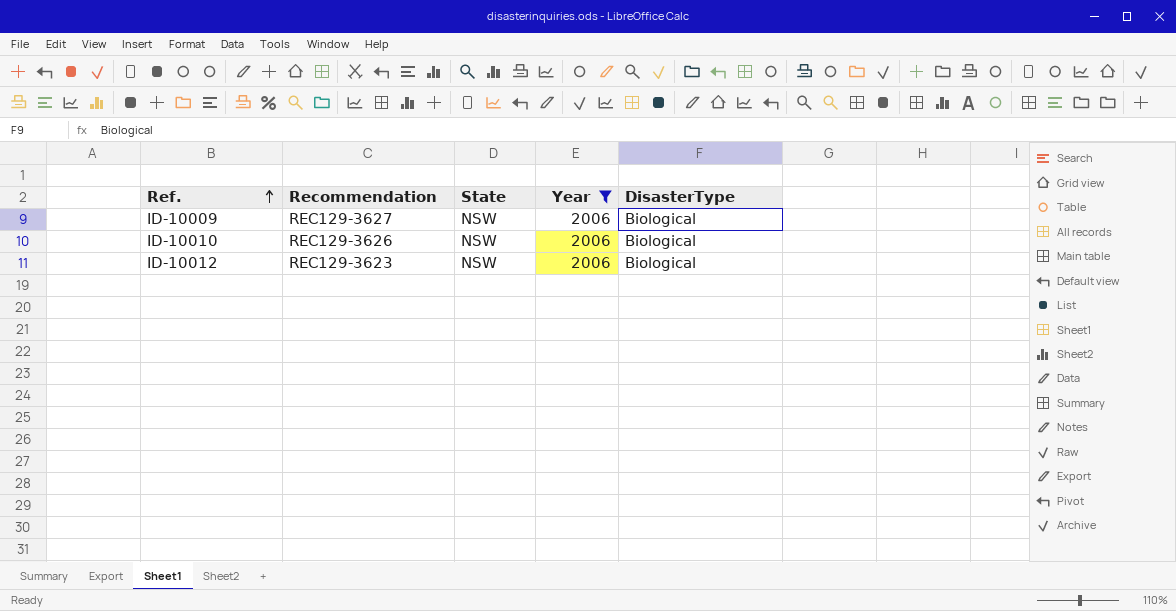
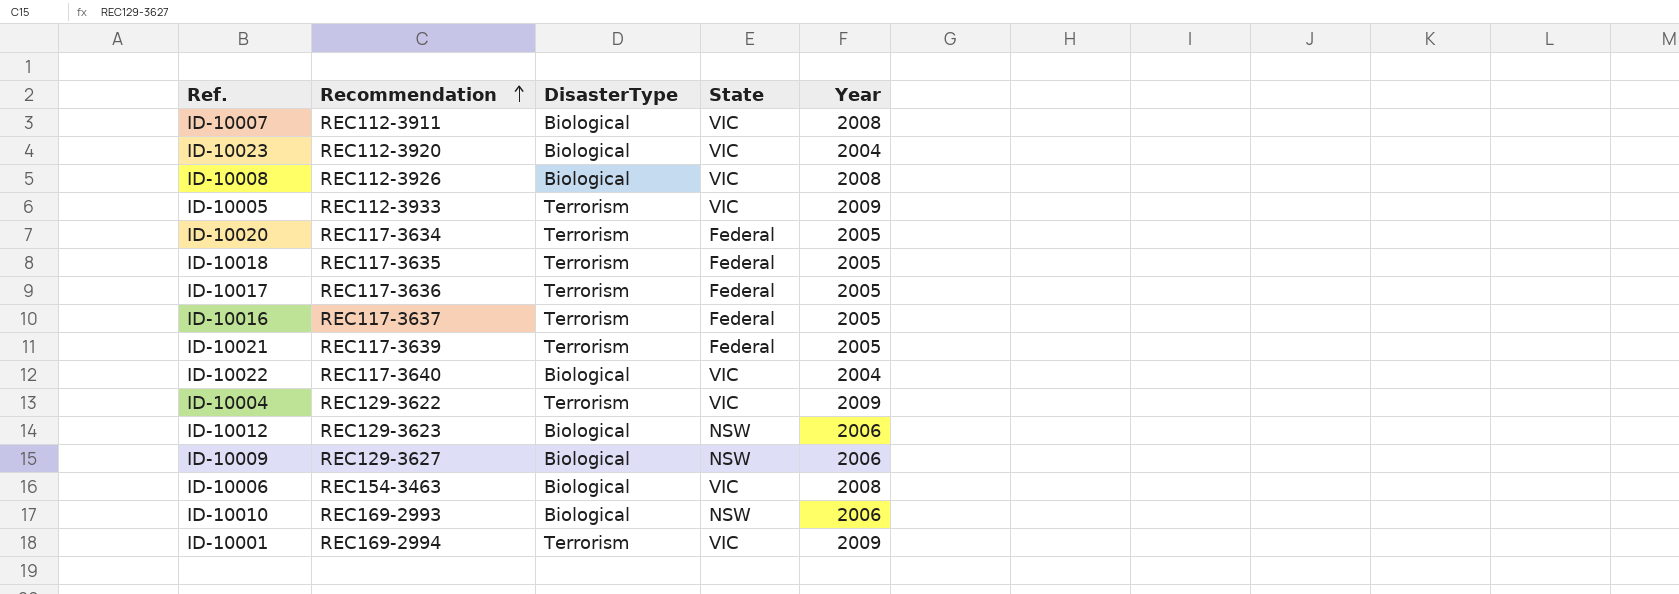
filter: Year = 2006 -> none
row order: Ref. ascending -> Recommendation ascending
column DisasterType | position: 5 -> 3
ID-10010 | Recommendation: REC129-3626 -> REC169-2993

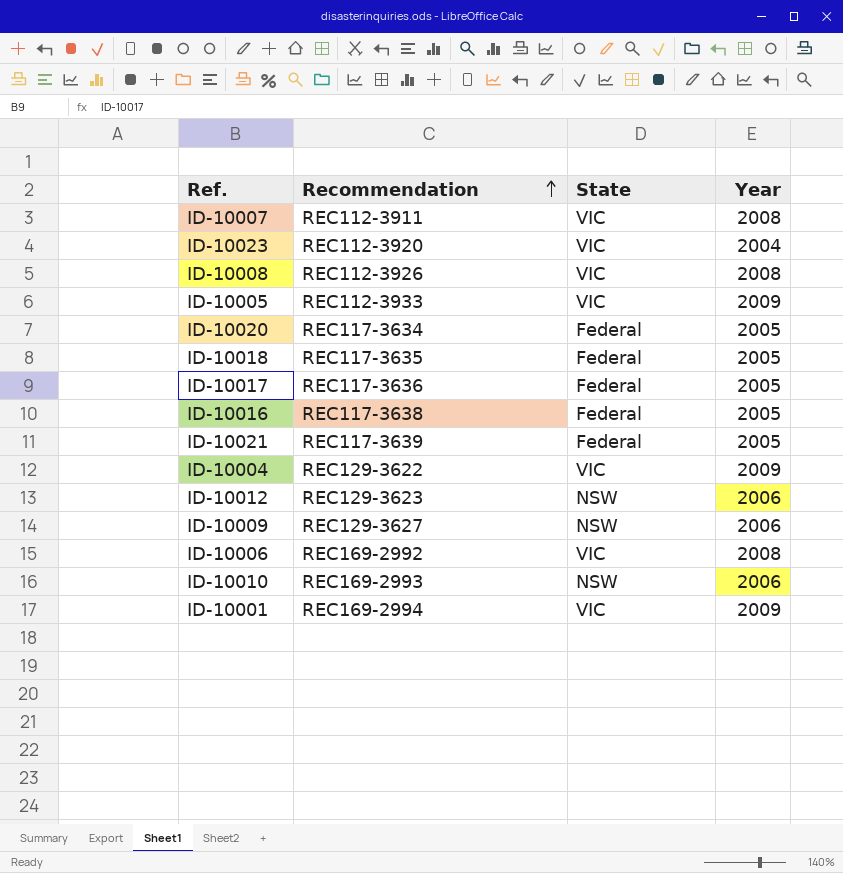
column DisasterType | position: 3 -> none
row ID-10022: REC117-3640 | Biological | VIC | 2004 -> none
ID-10016 | Recommendation: REC117-3637 -> REC117-3638
ID-10006 | Recommendation: REC154-3463 -> REC169-2992

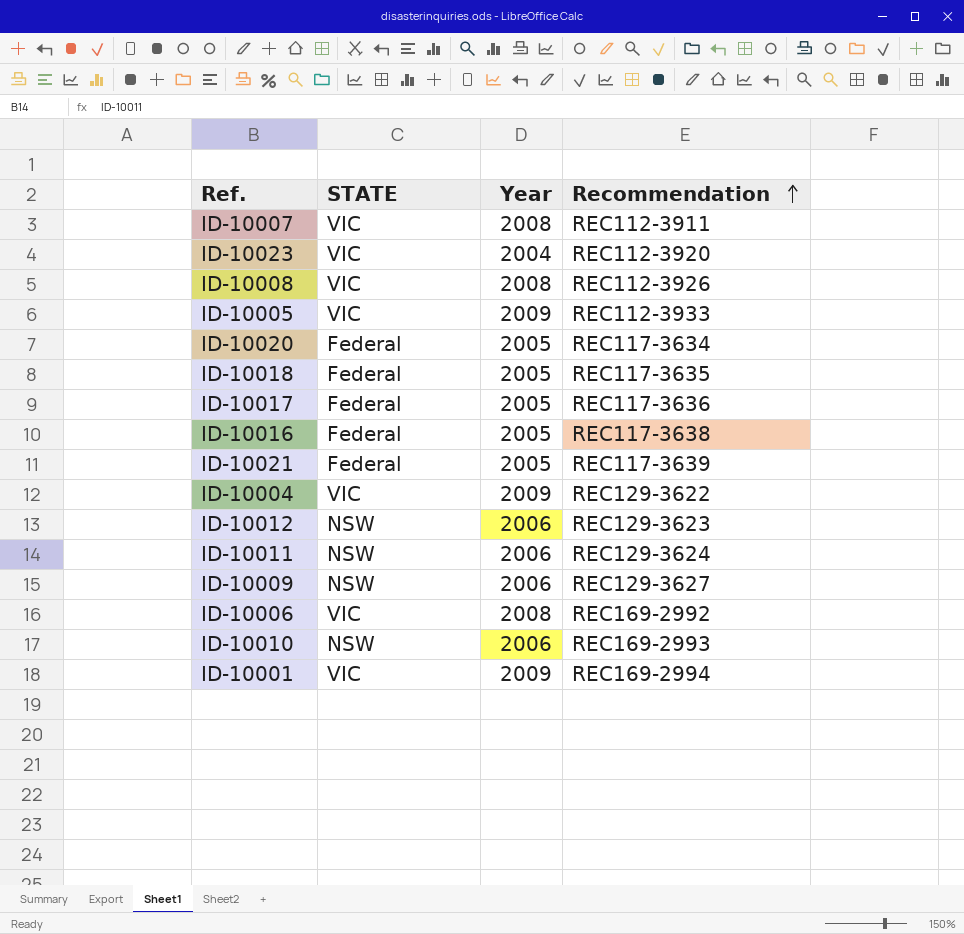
column name: State -> STATE
column Recommendation | position: 2 -> 4
row ID-10011: none -> NSW | 2006 | REC129-3624

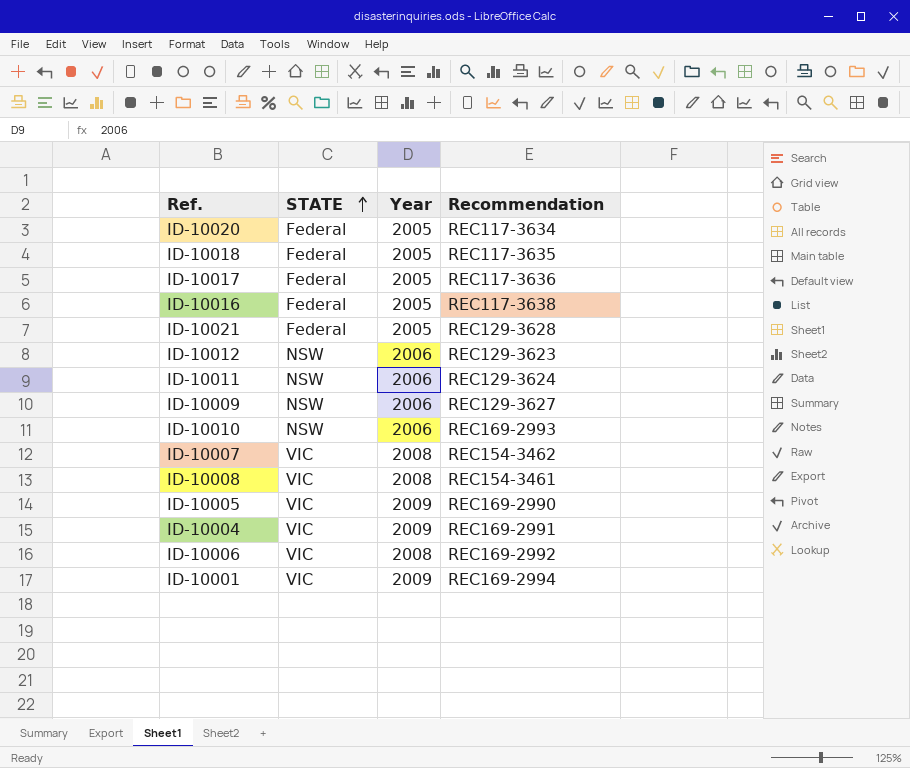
row order: Recommendation ascending -> STATE ascending
row ID-10023: VIC | 2004 | REC112-3920 -> none
ID-10021 | Recommendation: REC117-3639 -> REC129-3628
ID-10007 | Recommendation: REC112-3911 -> REC154-3462
ID-10008 | Recommendation: REC112-3926 -> REC154-3461
ID-10005 | Recommendation: REC112-3933 -> REC169-2990
ID-10004 | Recommendation: REC129-3622 -> REC169-2991

